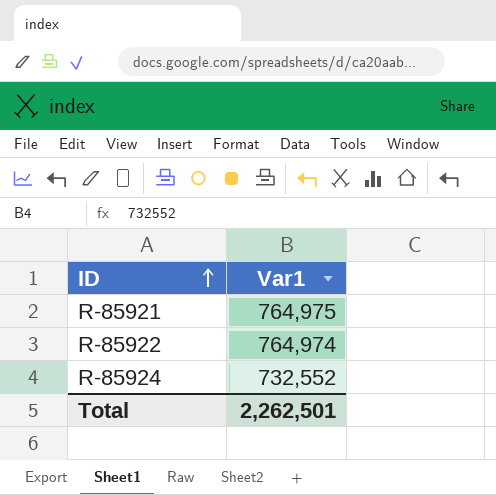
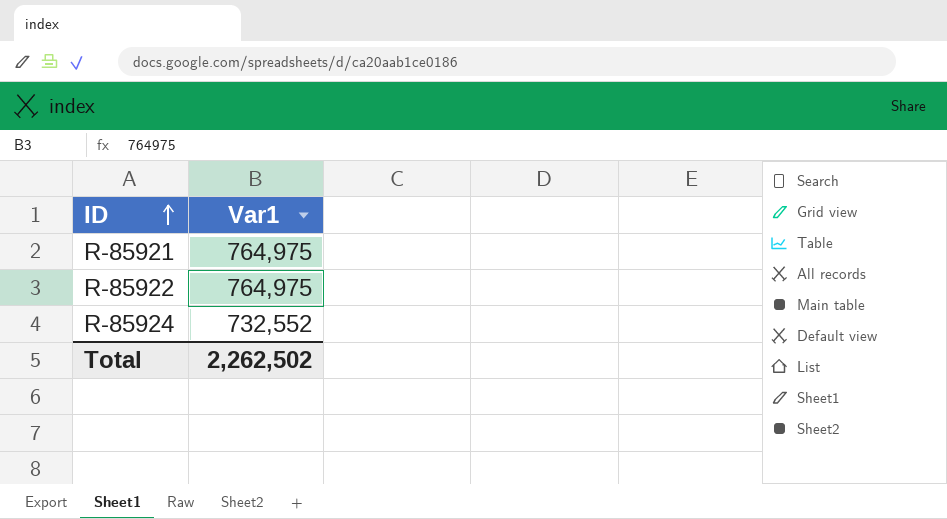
R-85922 | Var1: 764,974 -> 764,975
Total | Var1: 2,262,501 -> 2,262,502

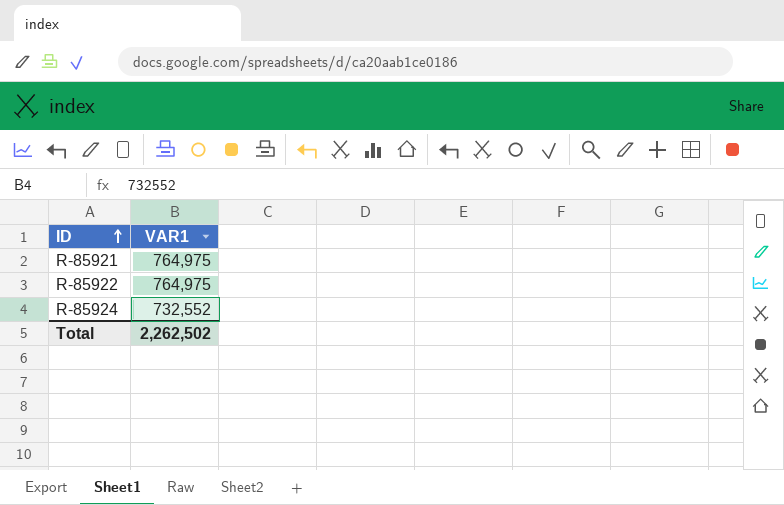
column name: Var1 -> VAR1

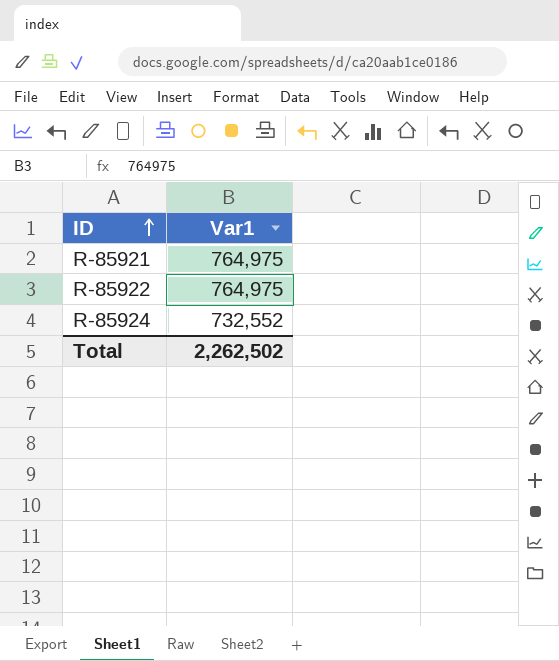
column name: VAR1 -> Var1

